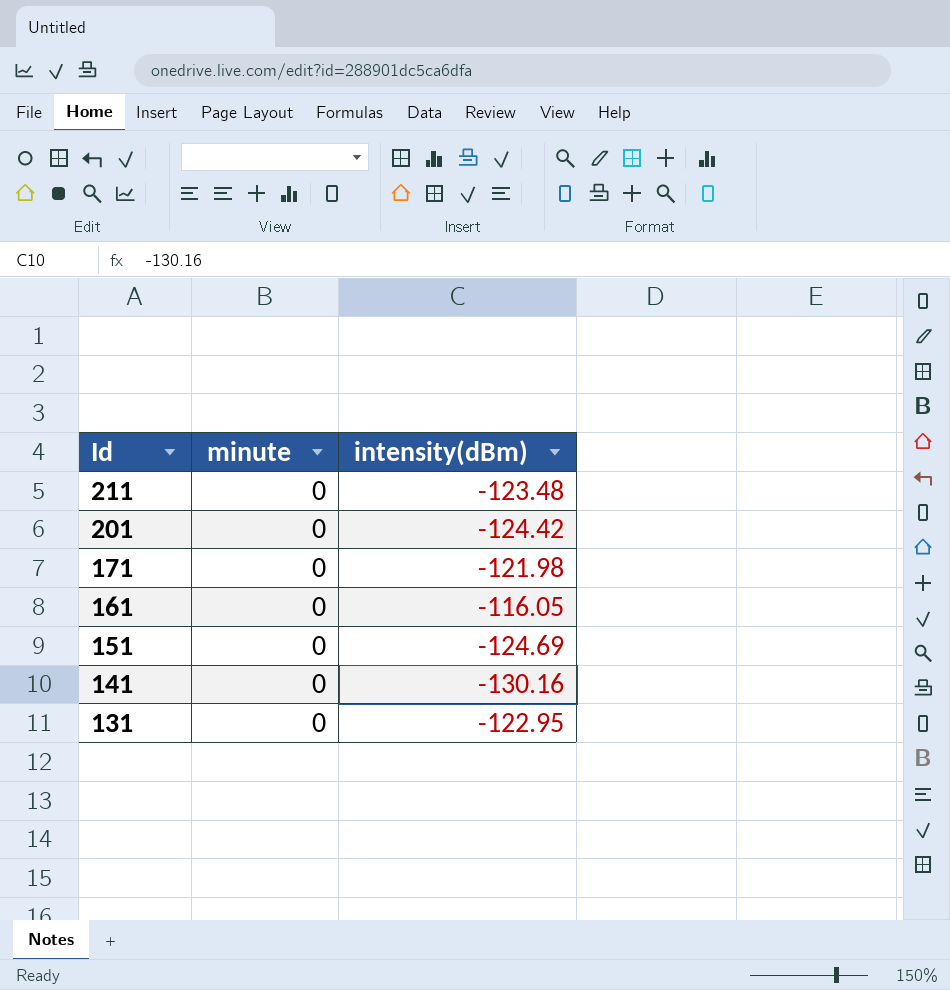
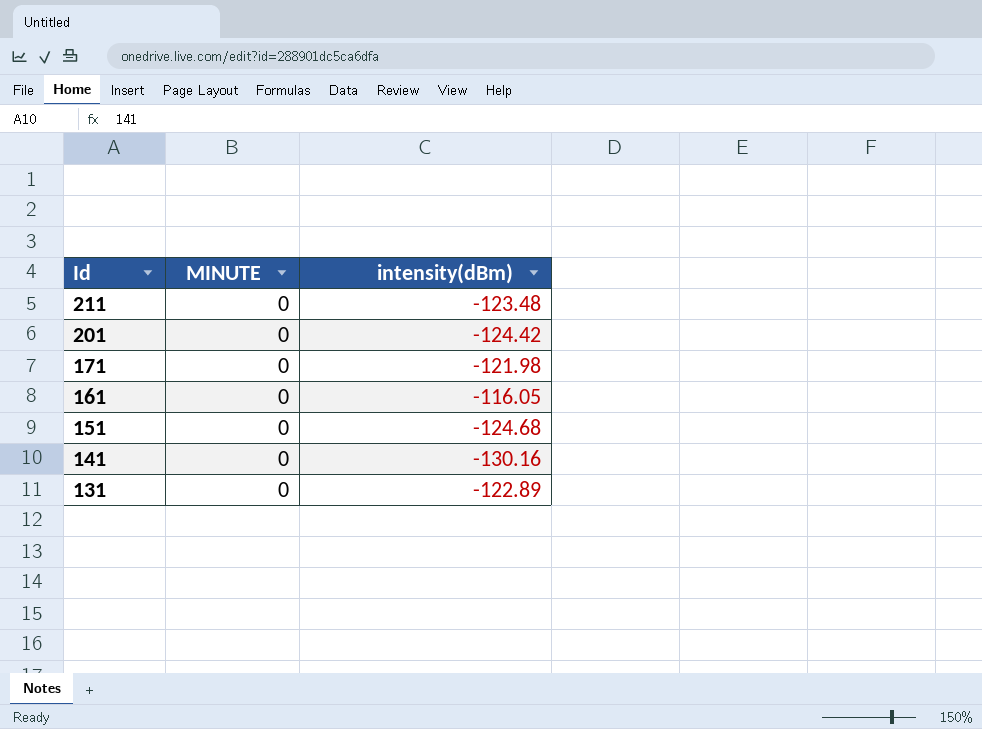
column name: minute -> MINUTE
151 | intensity(dBm): -124.69 -> -124.68
131 | intensity(dBm): -122.95 -> -122.89

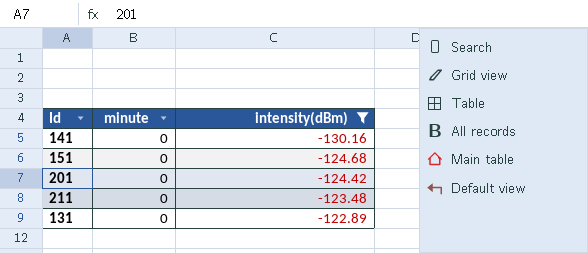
filter: none -> intensity(dBm) <= -122.89
row order: Id descending -> intensity(dBm) ascending
column name: MINUTE -> minute

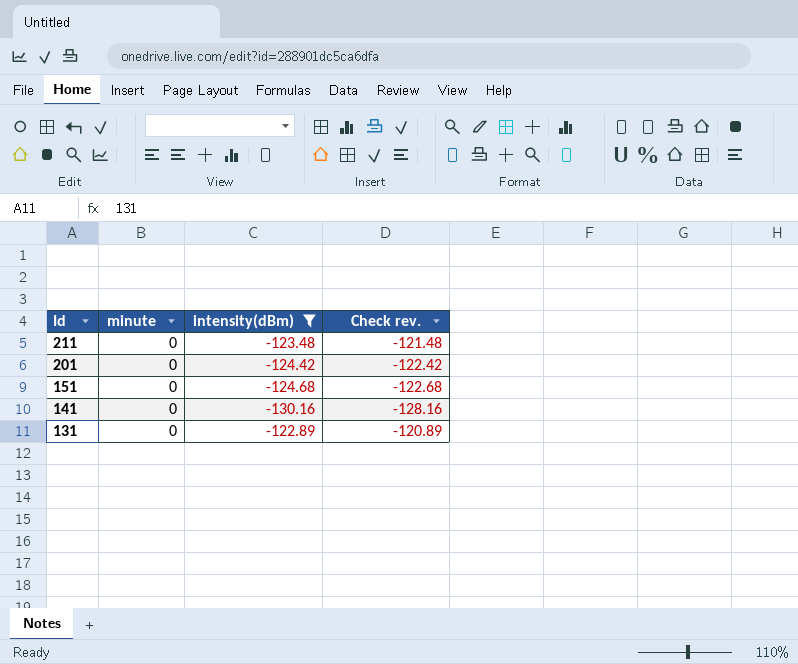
row order: intensity(dBm) ascending -> Id descending
column Check rev. | formula: none -> [intensity(dBm)] + 2

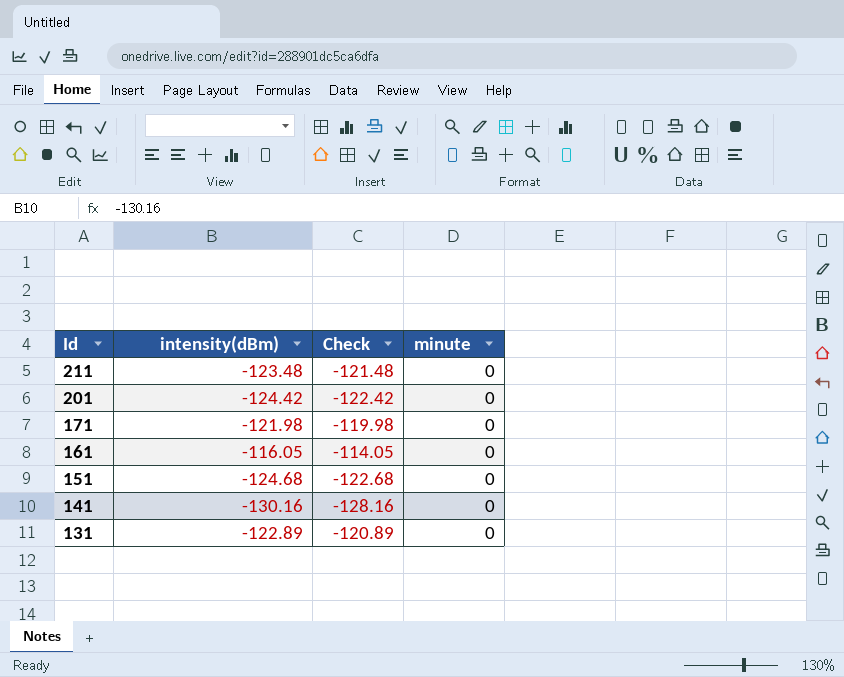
filter: intensity(dBm) <= -122.89 -> none
column name: Check rev. -> Check
column minute | position: 2 -> 4

